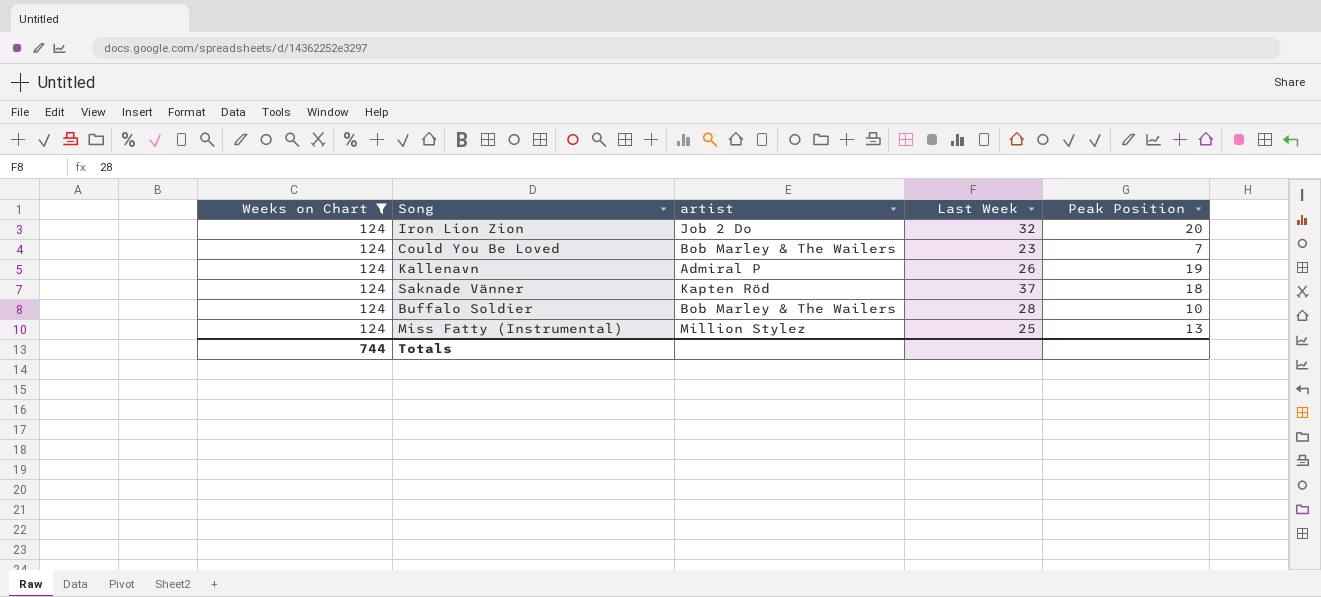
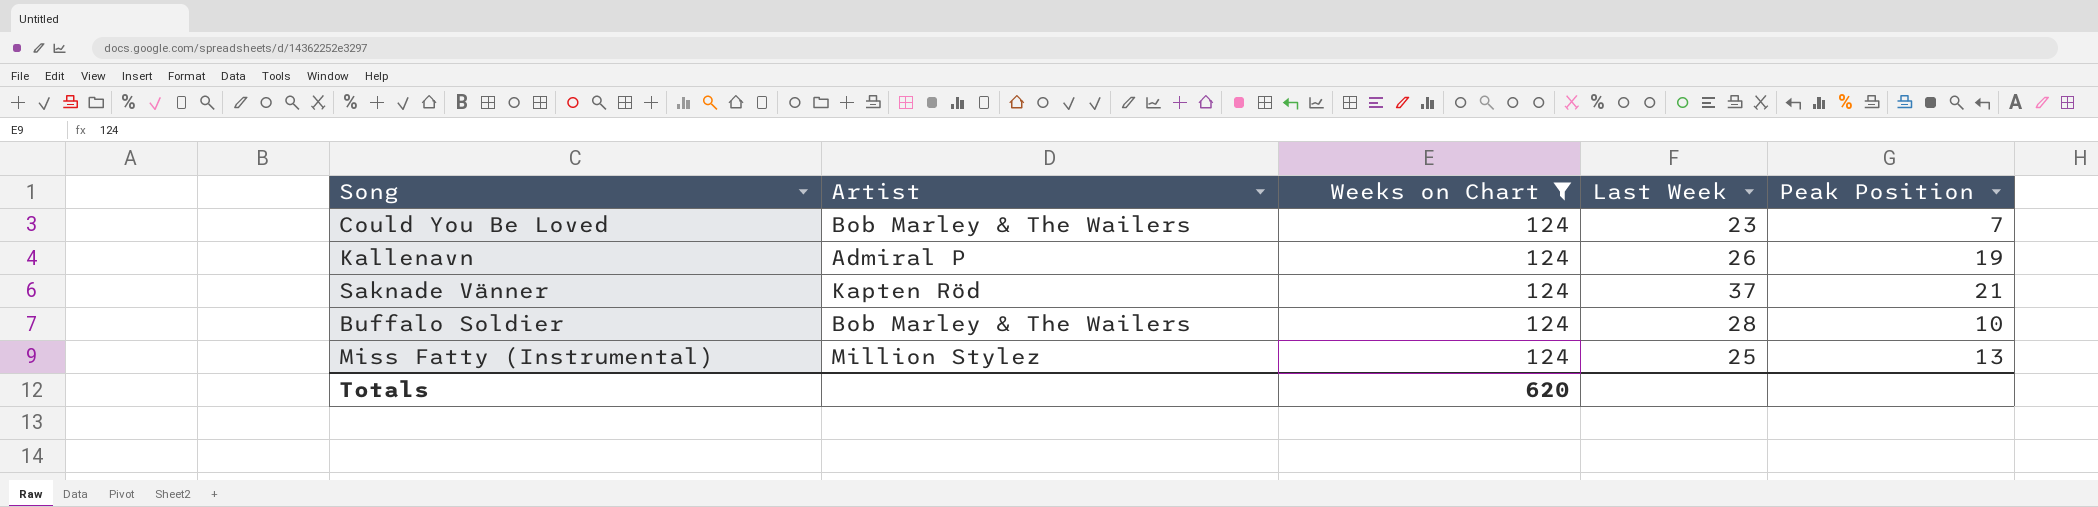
column name: artist -> Artist
column Weeks on Chart | position: 1 -> 3
row Iron Lion Zion: 124 | Job 2 Do | 32 | 20 -> none
Saknade Vänner | Peak Position: 18 -> 21
Totals | Weeks on Chart: 744 -> 620

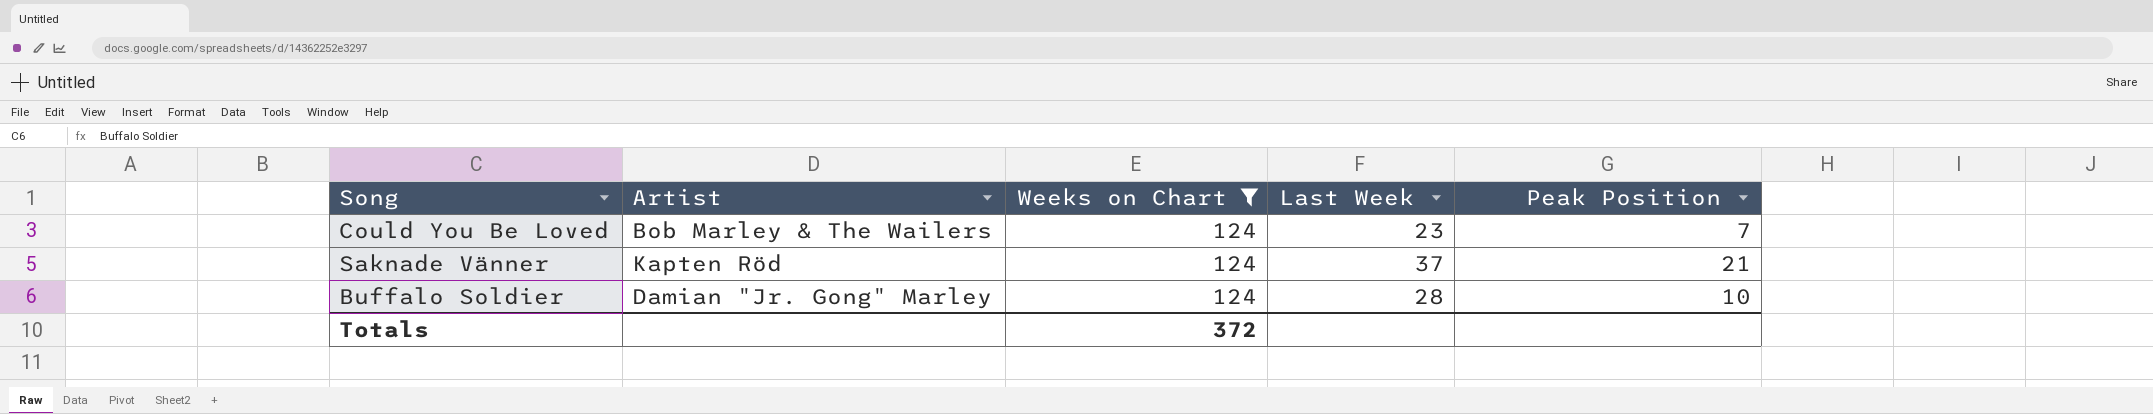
row Kallenavn: Admiral P | 124 | 26 | 19 -> none
row Miss Fatty (Instrumental): Million Stylez | 124 | 25 | 13 -> none
Buffalo Soldier | Artist: Bob Marley & The Wailers -> Damian "Jr. Gong" Marley
Totals | Weeks on Chart: 620 -> 372

